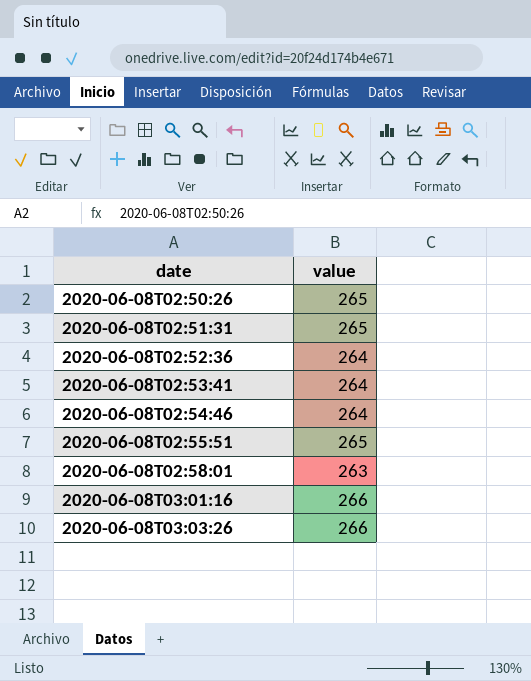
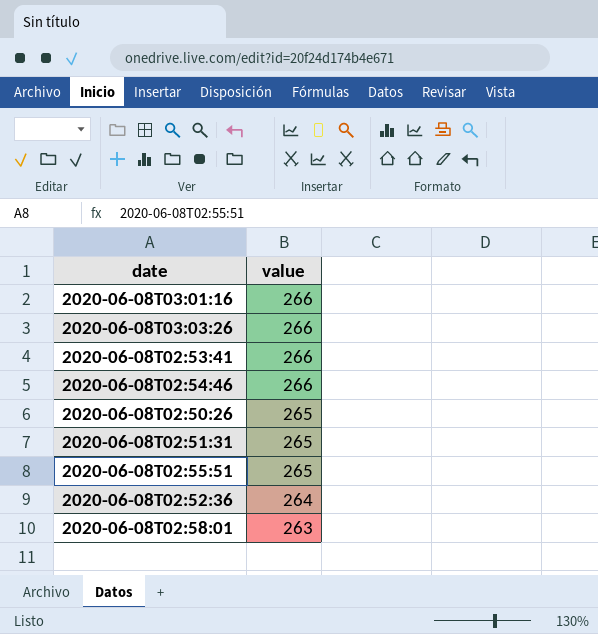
row order: date ascending -> value descending
2020-06-08T02:53:41 | value: 264 -> 266
2020-06-08T02:54:46 | value: 264 -> 266

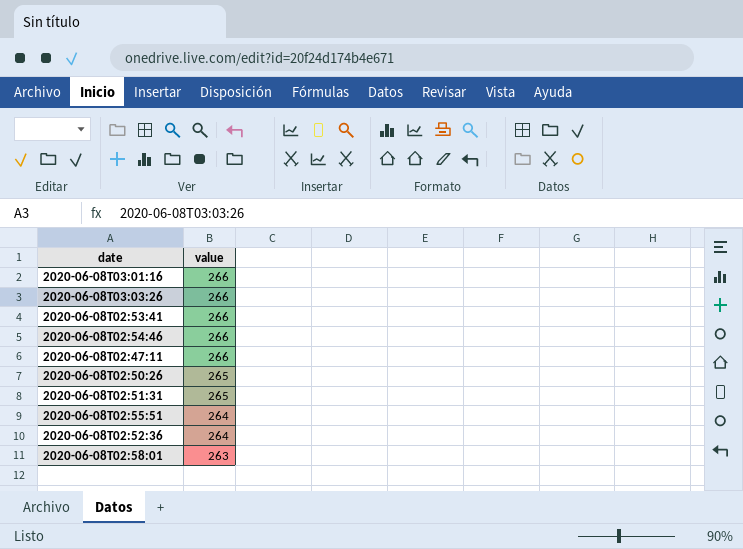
row 2020-06-08T02:47:11: none -> 266
2020-06-08T02:55:51 | value: 265 -> 264

